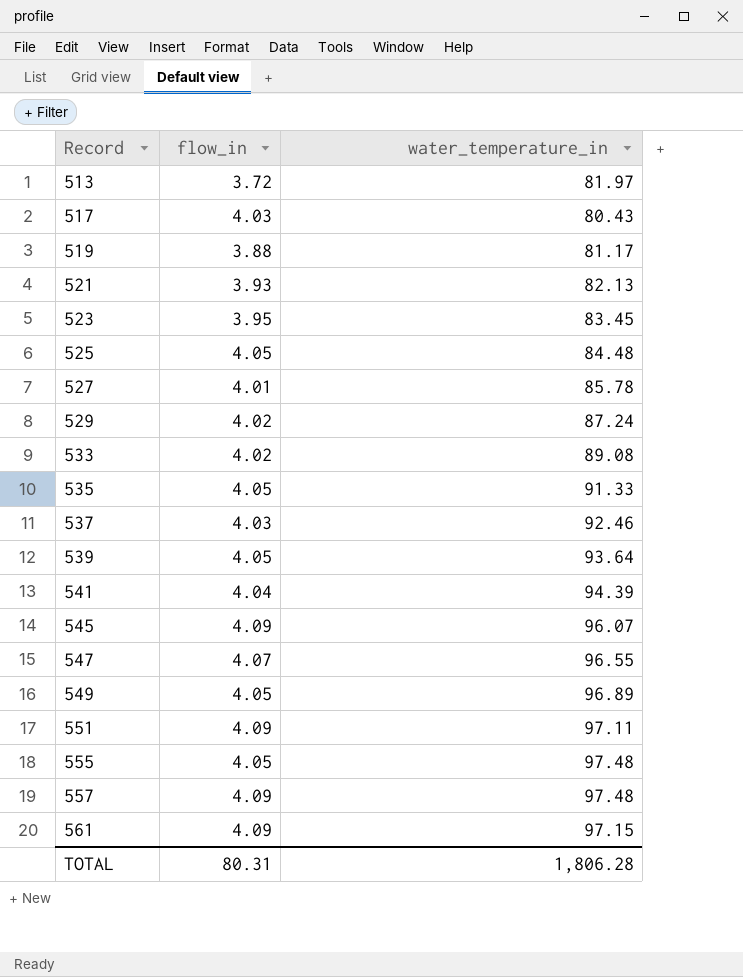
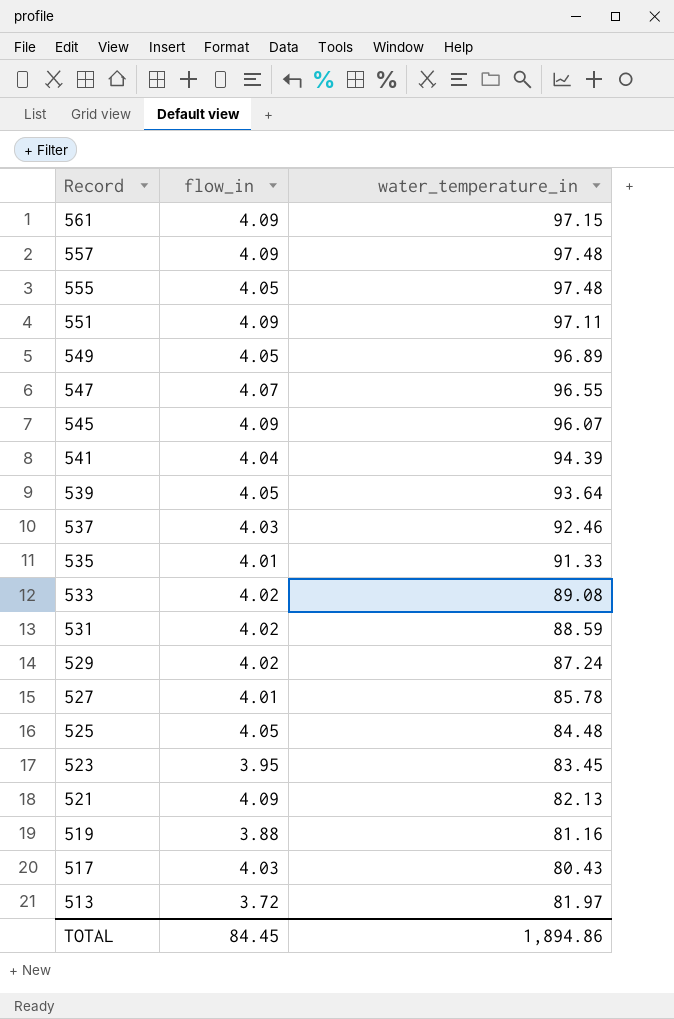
row order: Record ascending -> Record descending
535 | flow_in: 4.05 -> 4.01
row 531: none -> 4.02 | 88.59
521 | flow_in: 3.93 -> 4.09
519 | water_temperature_in: 81.17 -> 81.16
TOTAL | flow_in: 80.31 -> 84.45
TOTAL | water_temperature_in: 1,806.28 -> 1,894.86

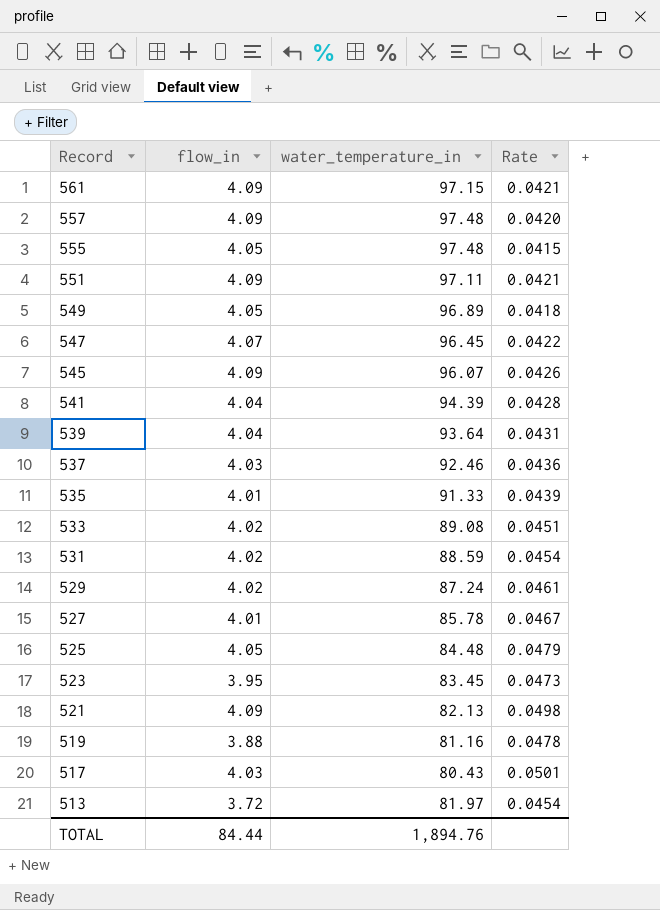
column Rate | formula: none -> [flow_in] / [water_temperature_in]
547 | water_temperature_in: 96.55 -> 96.45
539 | flow_in: 4.05 -> 4.04
TOTAL | flow_in: 84.45 -> 84.44
TOTAL | water_temperature_in: 1,894.86 -> 1,894.76

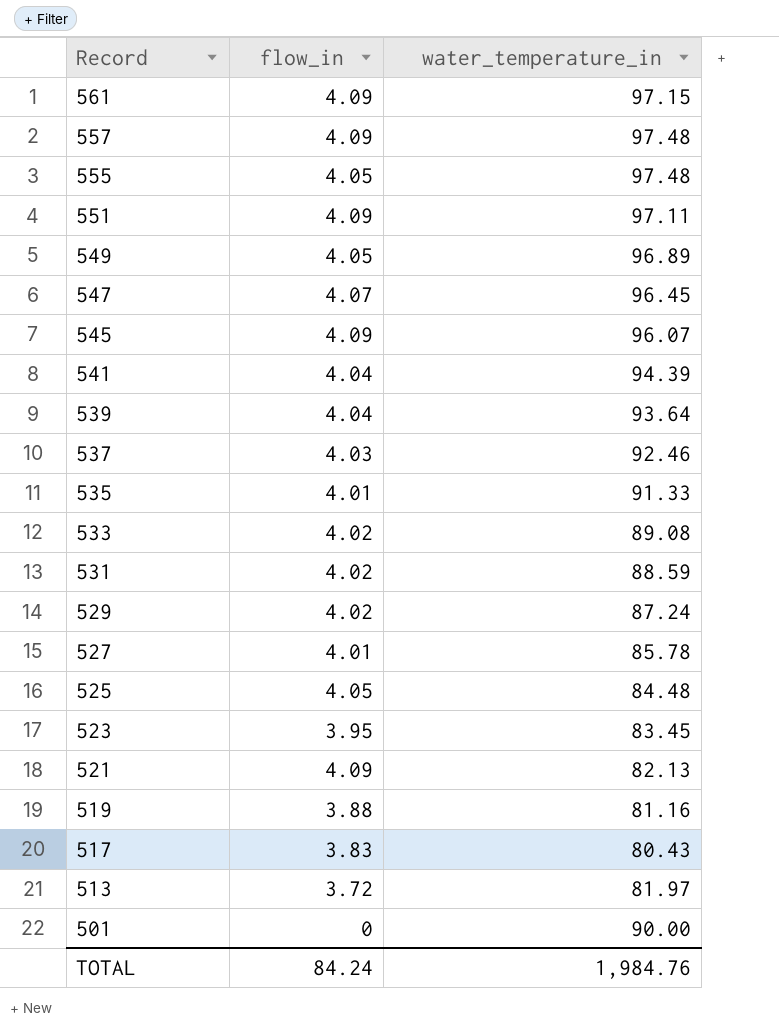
column Rate | formula: [flow_in] / [water_temperature_in] -> none
517 | flow_in: 4.03 -> 3.83
row 501: none -> 0 | 90.00
TOTAL | flow_in: 84.44 -> 84.24
TOTAL | water_temperature_in: 1,894.76 -> 1,984.76

